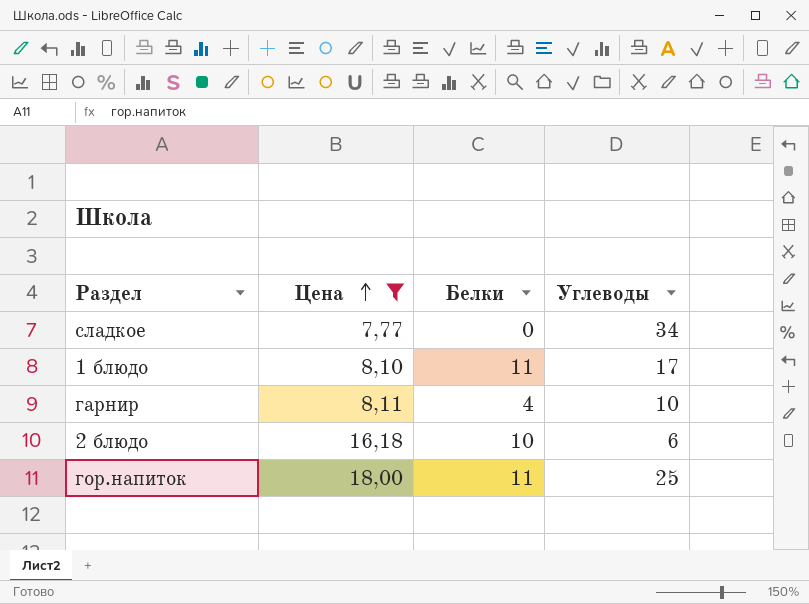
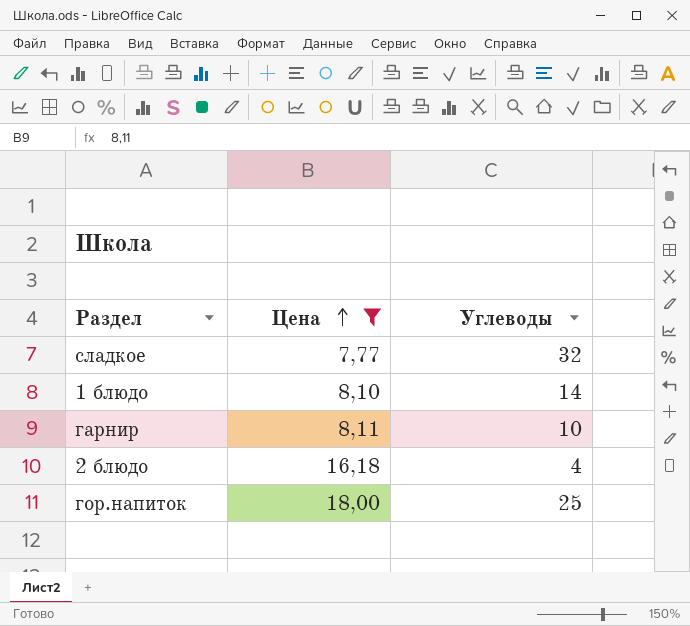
column Белки | position: 3 -> none
сладкое | Углеводы: 34 -> 32
1 блюдо | Углеводы: 17 -> 14
2 блюдо | Углеводы: 6 -> 4

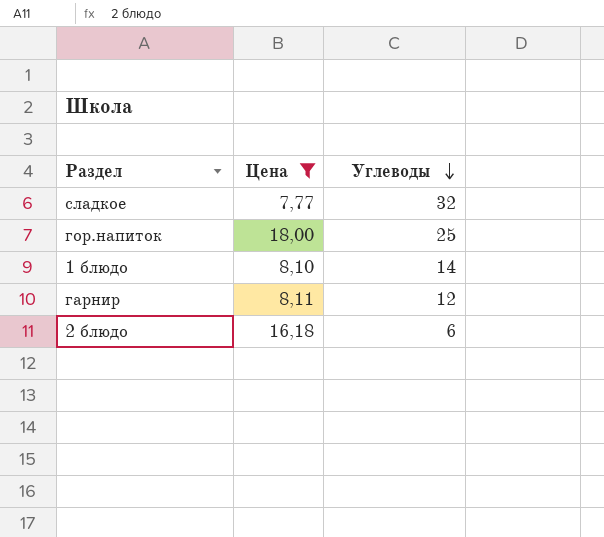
row order: Цена ascending -> Углеводы descending
гарнир | Углеводы: 10 -> 12
2 блюдо | Углеводы: 4 -> 6

